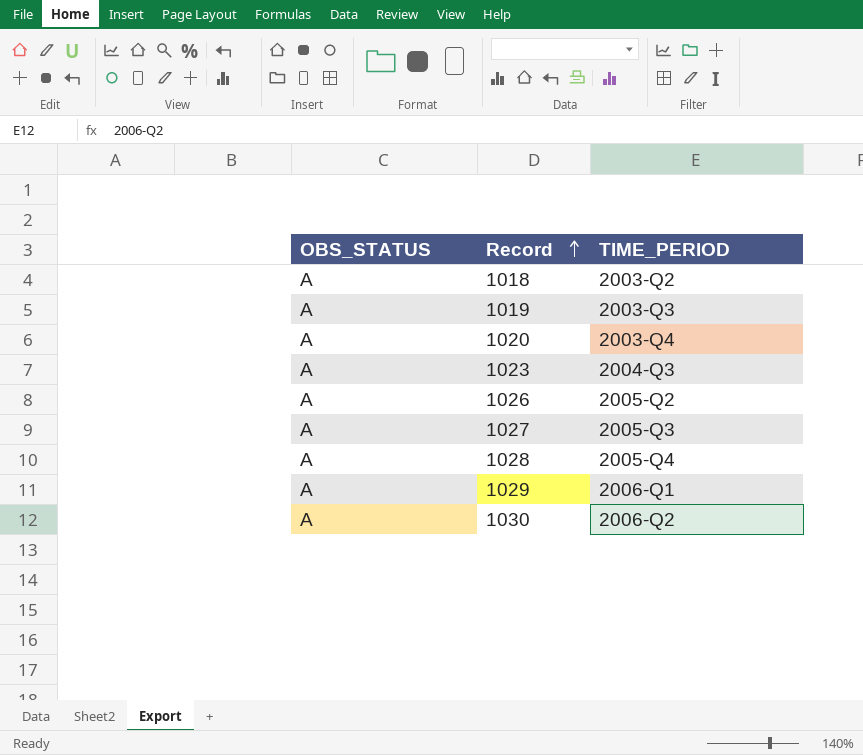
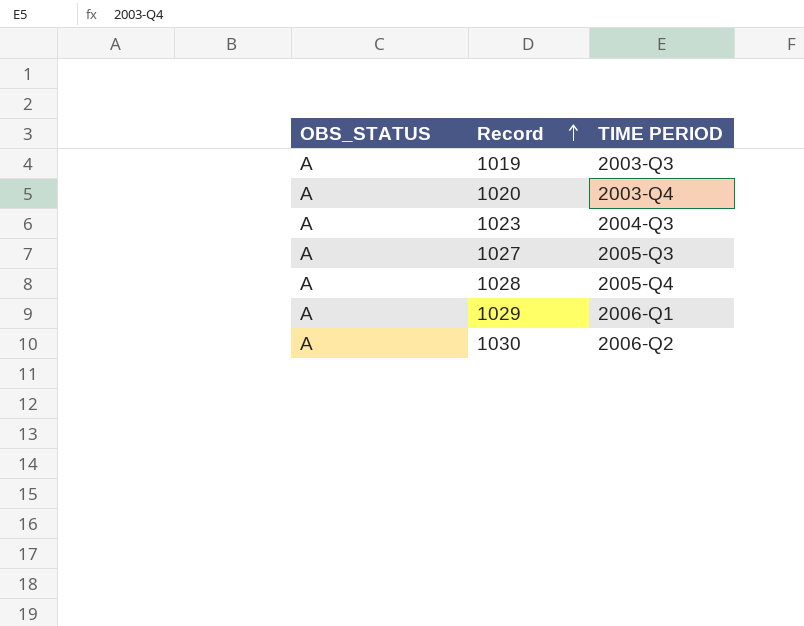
column name: TIME_PERIOD -> TIME PERIOD
row 1018: A | 2003-Q2 -> none
row 1026: A | 2005-Q2 -> none

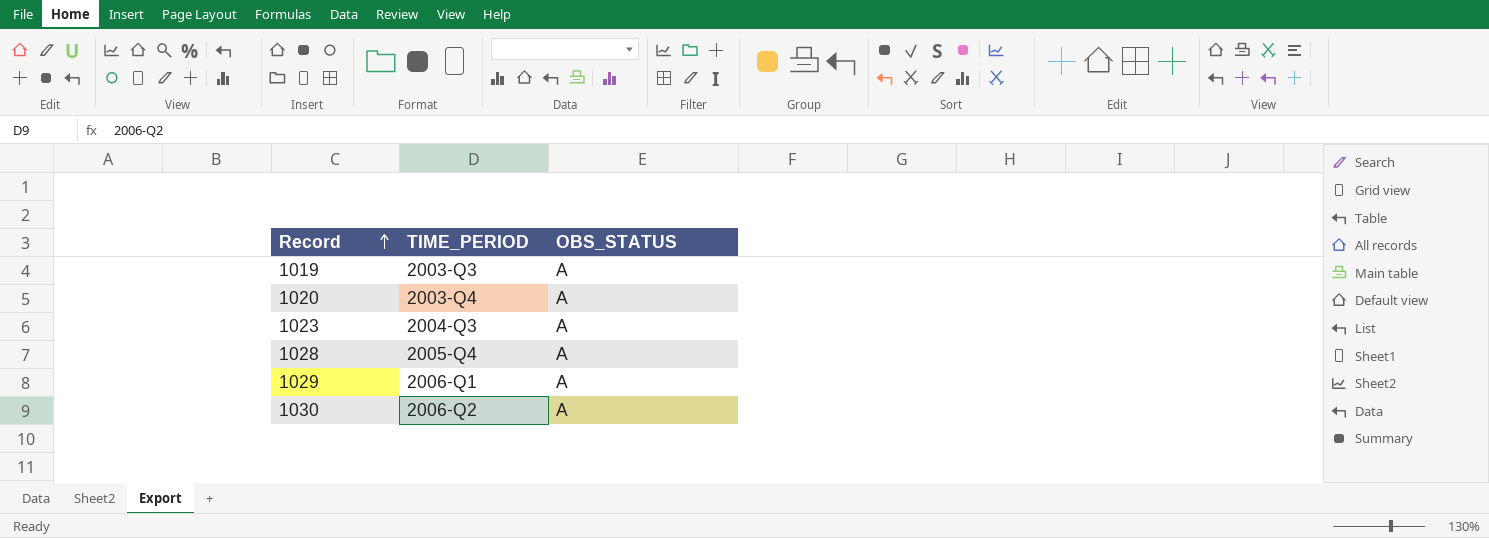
column name: TIME PERIOD -> TIME_PERIOD
column OBS_STATUS | position: 1 -> 3
row 1027: A | 2005-Q3 -> none

